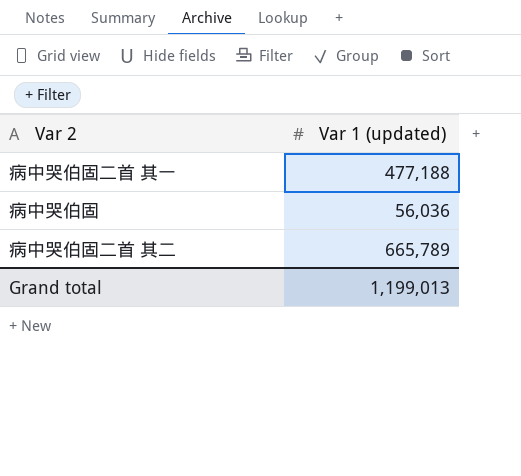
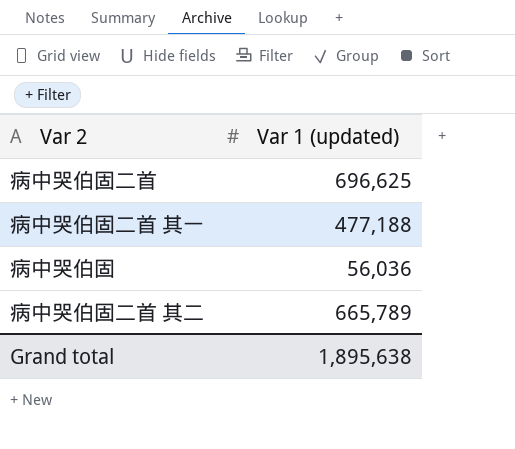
row 病中哭伯固二首: none -> 696,625
Grand total | Var 1 (updated): 1,199,013 -> 1,895,638

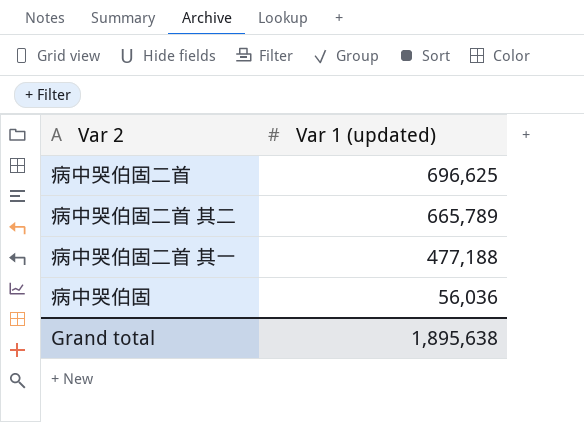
row order: none -> Var 1 (updated) descending

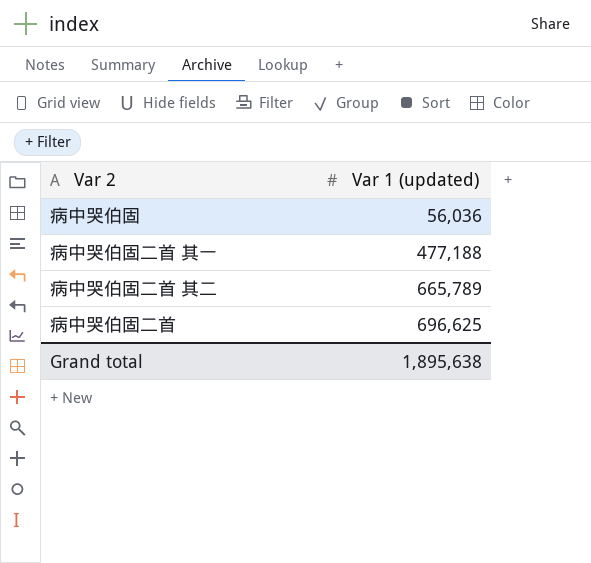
row order: Var 1 (updated) descending -> Var 1 (updated) ascending

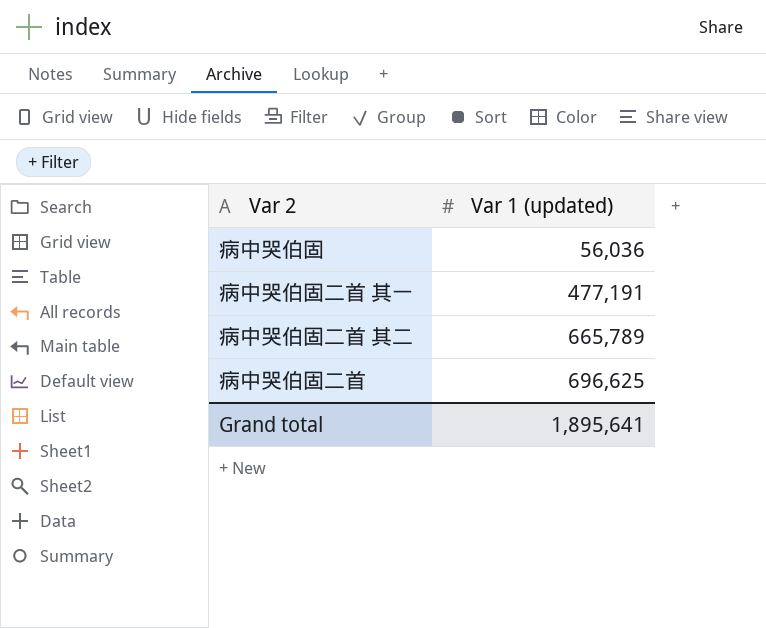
病中哭伯固二首 其一 | Var 1 (updated): 477,188 -> 477,191
Grand total | Var 1 (updated): 1,895,638 -> 1,895,641

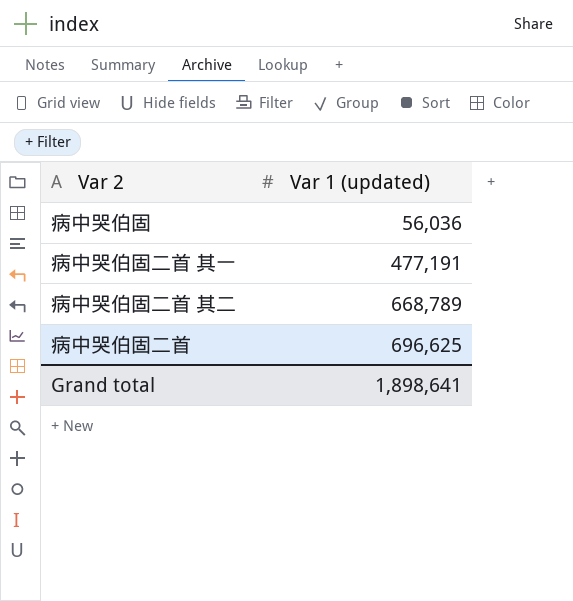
病中哭伯固二首 其二 | Var 1 (updated): 665,789 -> 668,789
Grand total | Var 1 (updated): 1,895,641 -> 1,898,641

